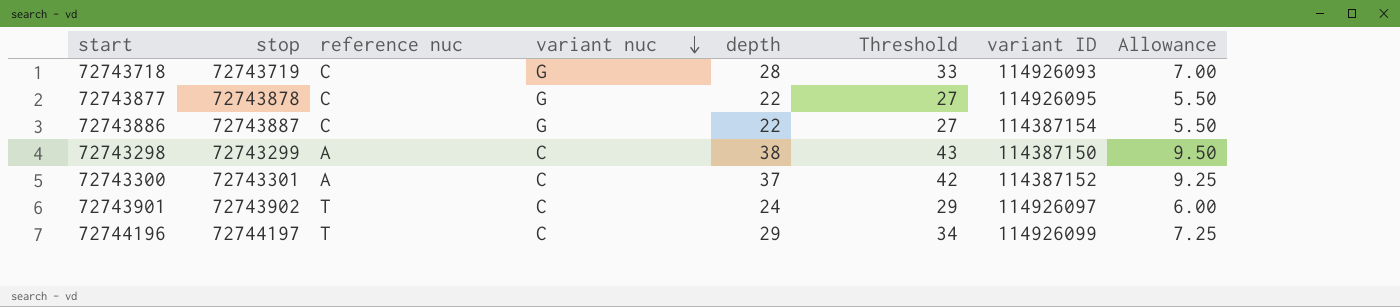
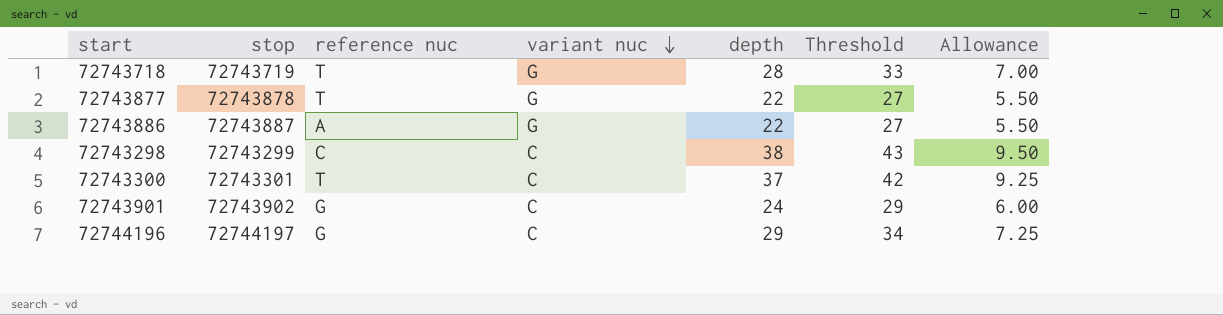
column variant ID | position: 7 -> none
72743718 | reference nuc: C -> T
72743877 | reference nuc: C -> T
72743886 | reference nuc: C -> A
72743298 | reference nuc: A -> C
72743300 | reference nuc: A -> T
72743901 | reference nuc: T -> G
72744196 | reference nuc: T -> G

